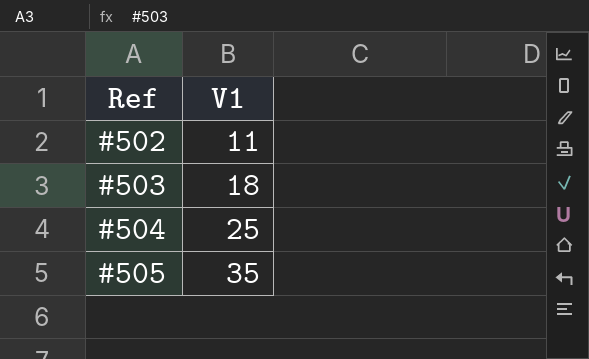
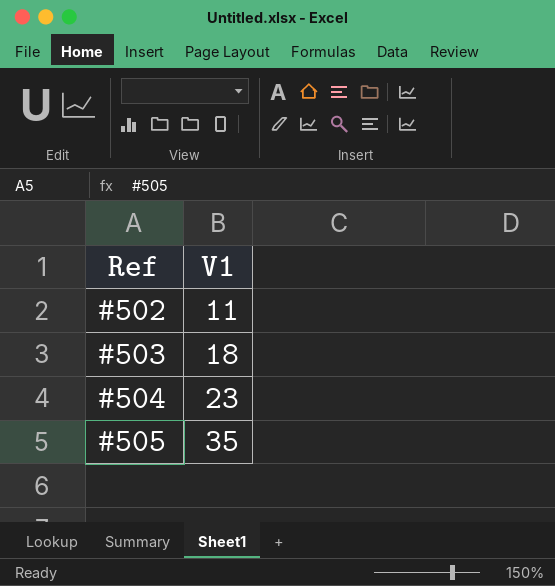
#504 | V1: 25 -> 23

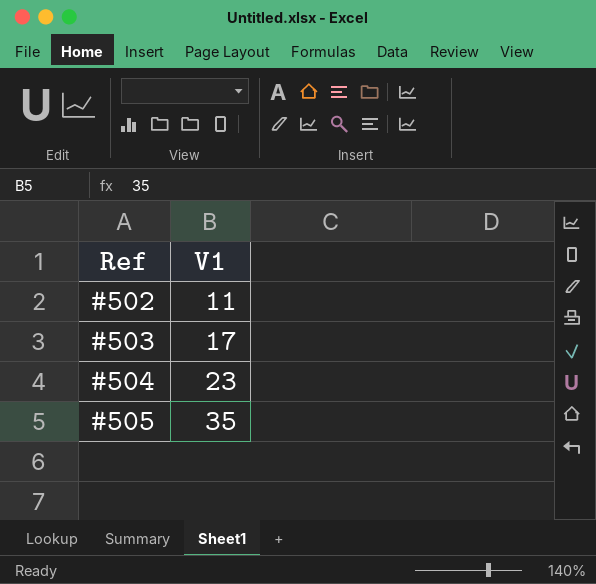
#503 | V1: 18 -> 17

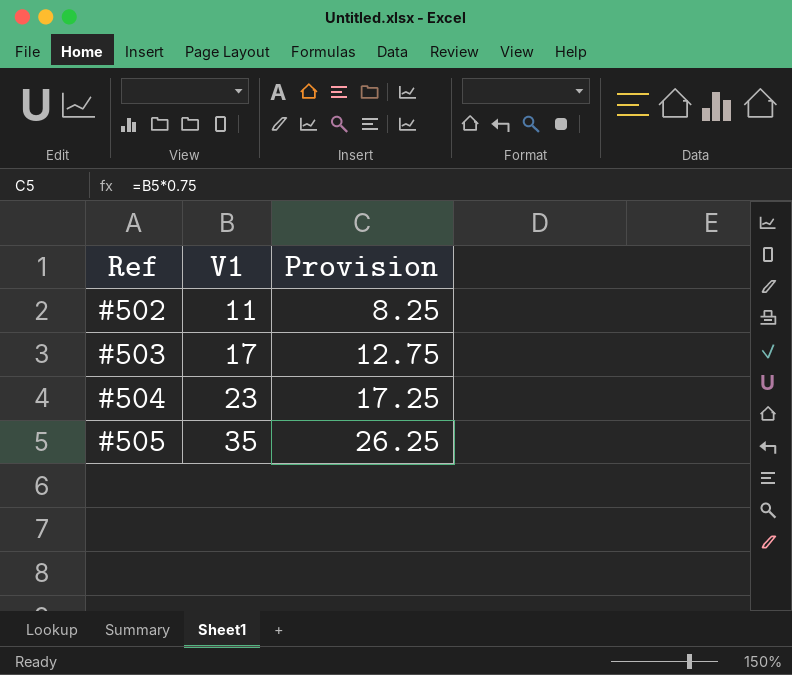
column Provision | formula: none -> [V1] * 0.75

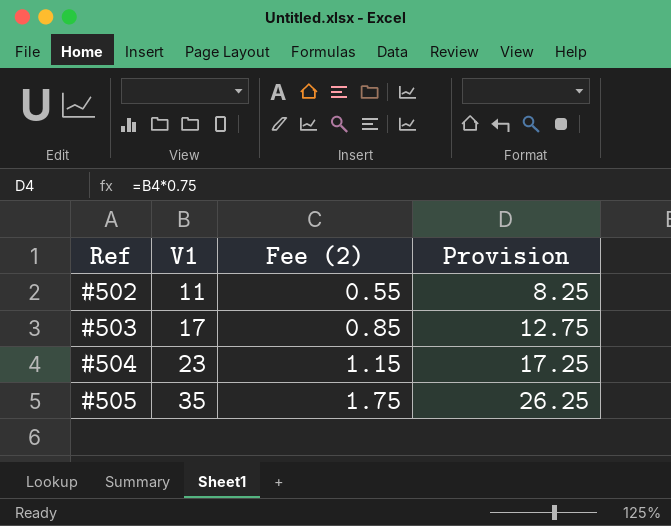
column Fee (2) | formula: none -> [V1] * 0.05

